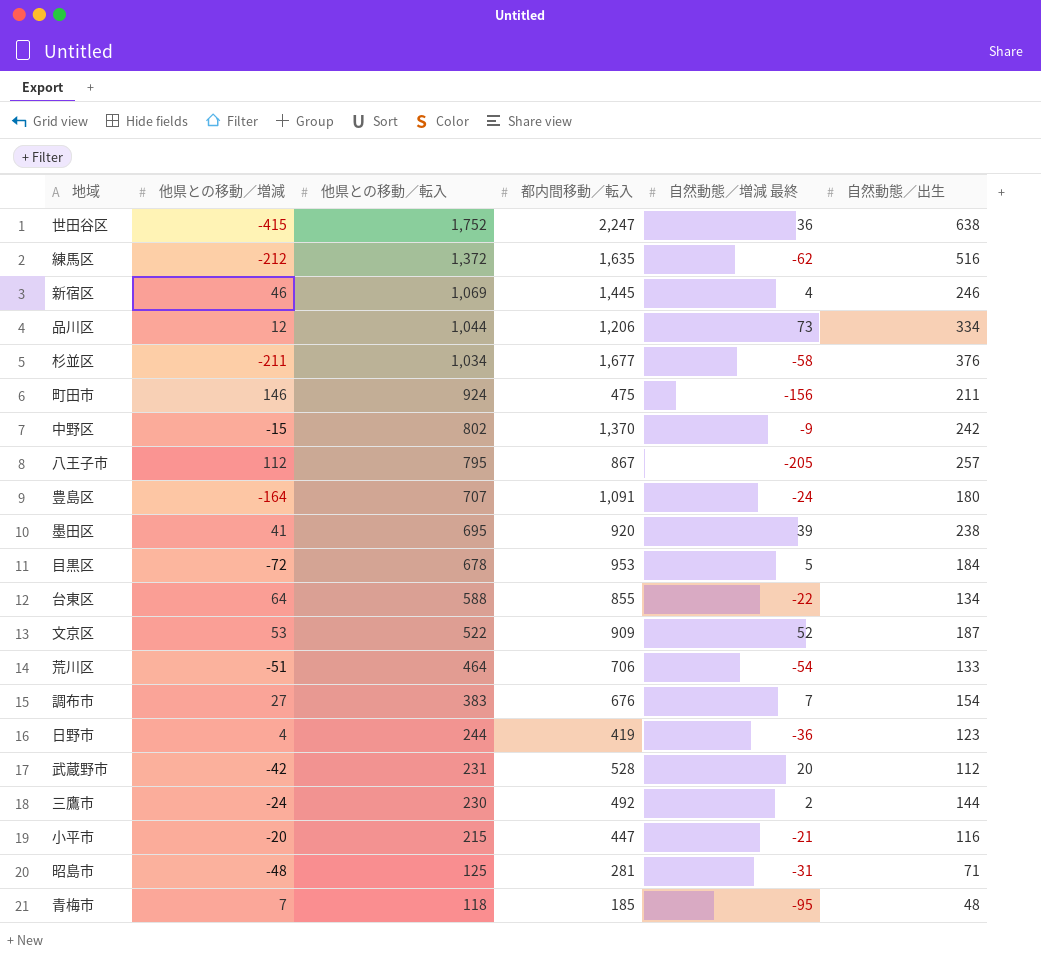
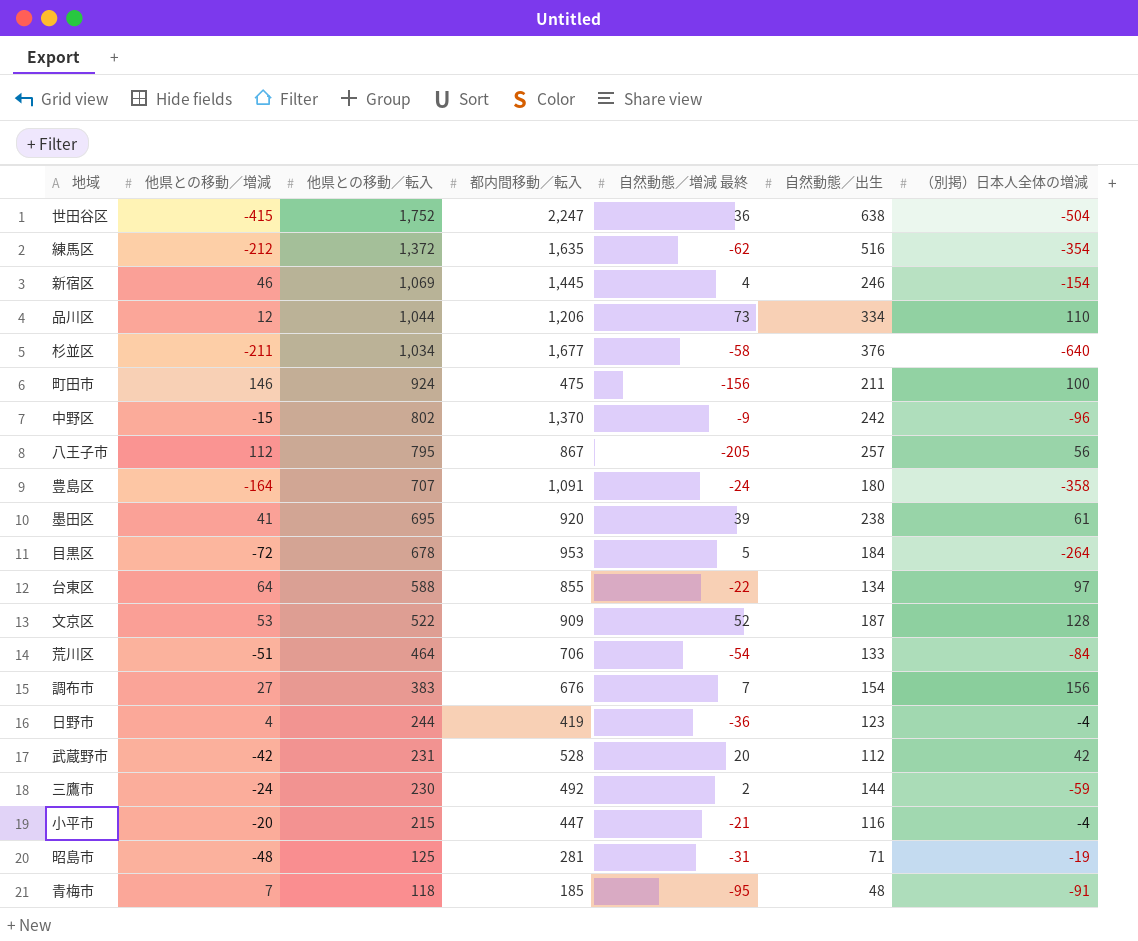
column （別掲）日本人全体の増減 | position: none -> 7

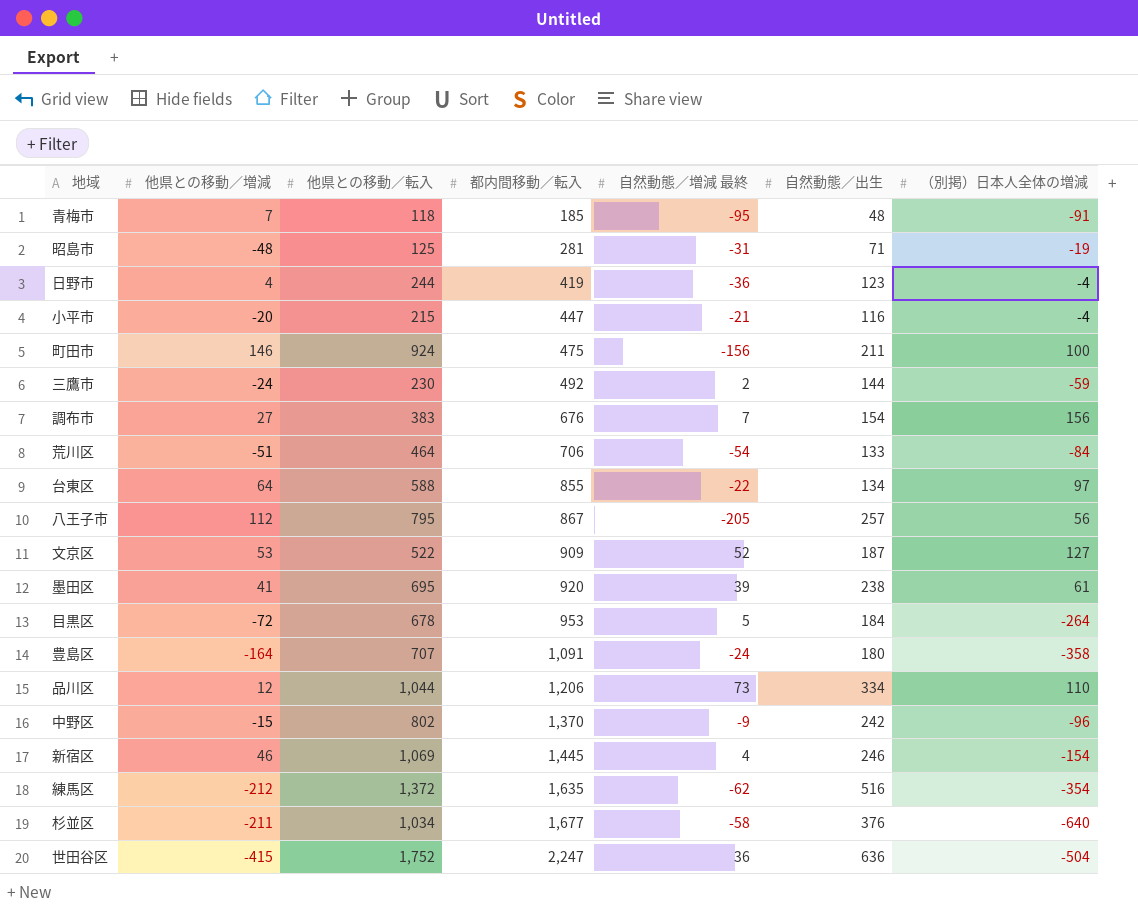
row order: 他県との移動／転入 descending -> 都内間移動／転入 ascending
row 武蔵野市: -42 | 231 | 528 | 20 | 112 | 42 -> none
文京区 | （別掲）日本人全体の増減: 128 -> 127
世田谷区 | 自然動態／出生: 638 -> 636

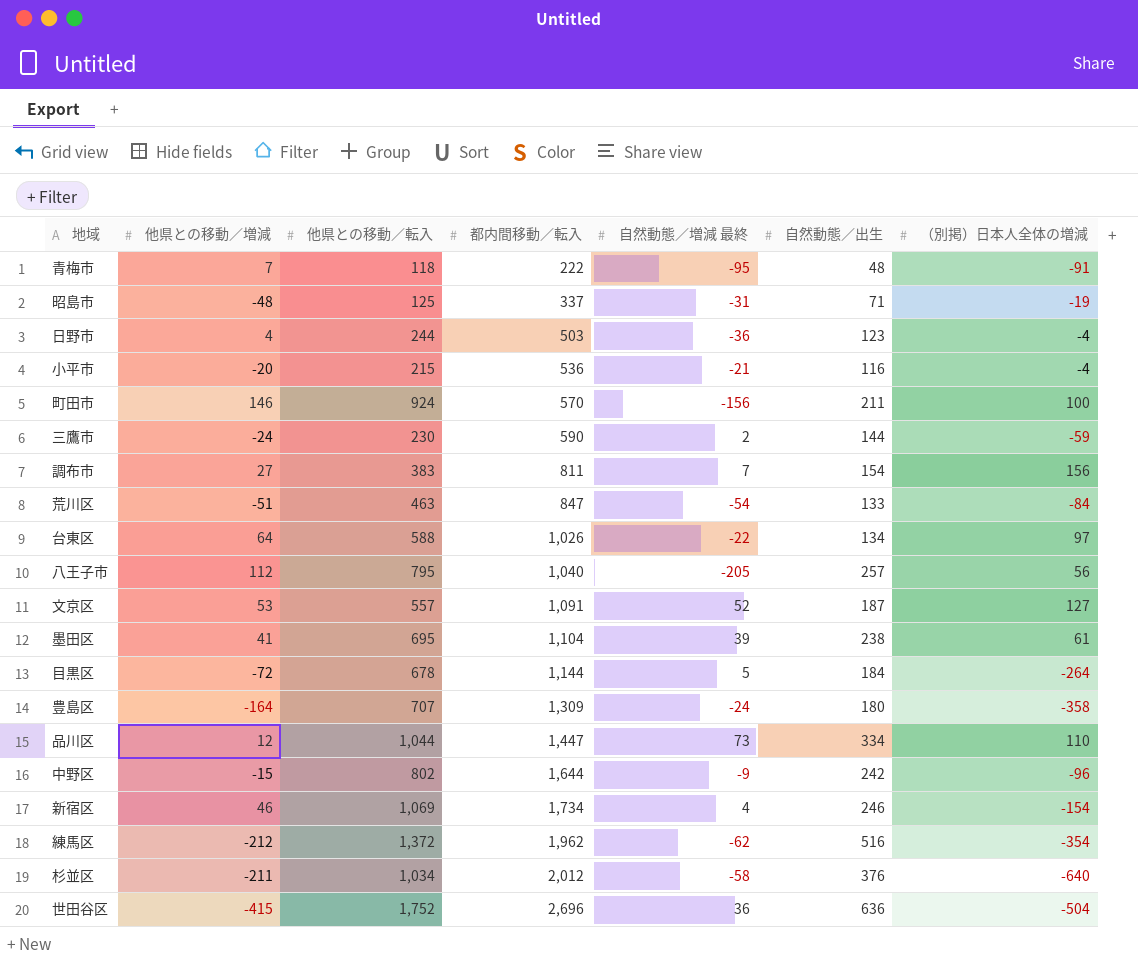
青梅市 | 都内間移動／転入: 185 -> 222
昭島市 | 都内間移動／転入: 281 -> 337
日野市 | 都内間移動／転入: 419 -> 503
小平市 | 都内間移動／転入: 447 -> 536
町田市 | 都内間移動／転入: 475 -> 570
三鷹市 | 都内間移動／転入: 492 -> 590
調布市 | 都内間移動／転入: 676 -> 811
荒川区 | 他県との移動／転入: 464 -> 463
荒川区 | 都内間移動／転入: 706 -> 847
台東区 | 都内間移動／転入: 855 -> 1,026
八王子市 | 都内間移動／転入: 867 -> 1,040
文京区 | 他県との移動／転入: 522 -> 557
文京区 | 都内間移動／転入: 909 -> 1,091
墨田区 | 都内間移動／転入: 920 -> 1,104
目黒区 | 都内間移動／転入: 953 -> 1,144
豊島区 | 都内間移動／転入: 1,091 -> 1,309
品川区 | 都内間移動／転入: 1,206 -> 1,447
中野区 | 都内間移動／転入: 1,370 -> 1,644
新宿区 | 都内間移動／転入: 1,445 -> 1,734
練馬区 | 都内間移動／転入: 1,635 -> 1,962
杉並区 | 都内間移動／転入: 1,677 -> 2,012
世田谷区 | 都内間移動／転入: 2,247 -> 2,696

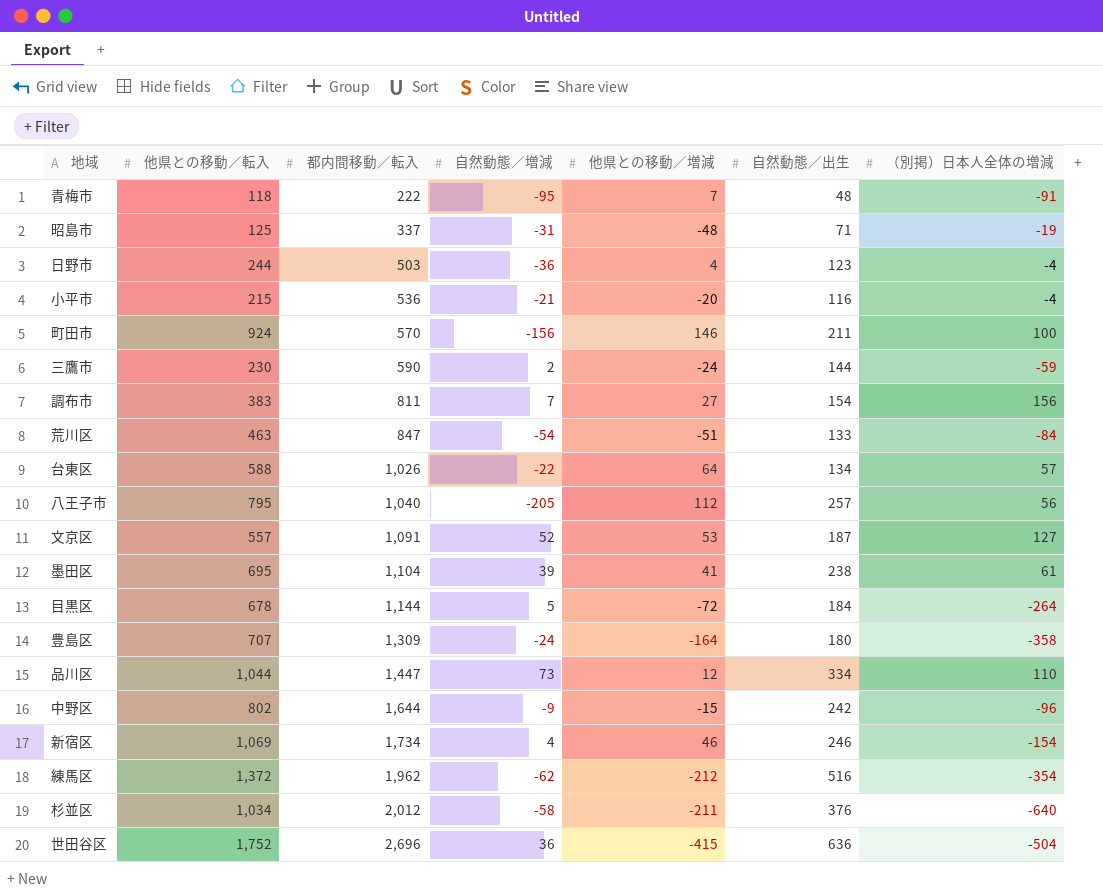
column name: 自然動態／増減 最終 -> 自然動態／増減
column 他県との移動／増減 | position: 2 -> 5
台東区 | （別掲）日本人全体の増減: 97 -> 57

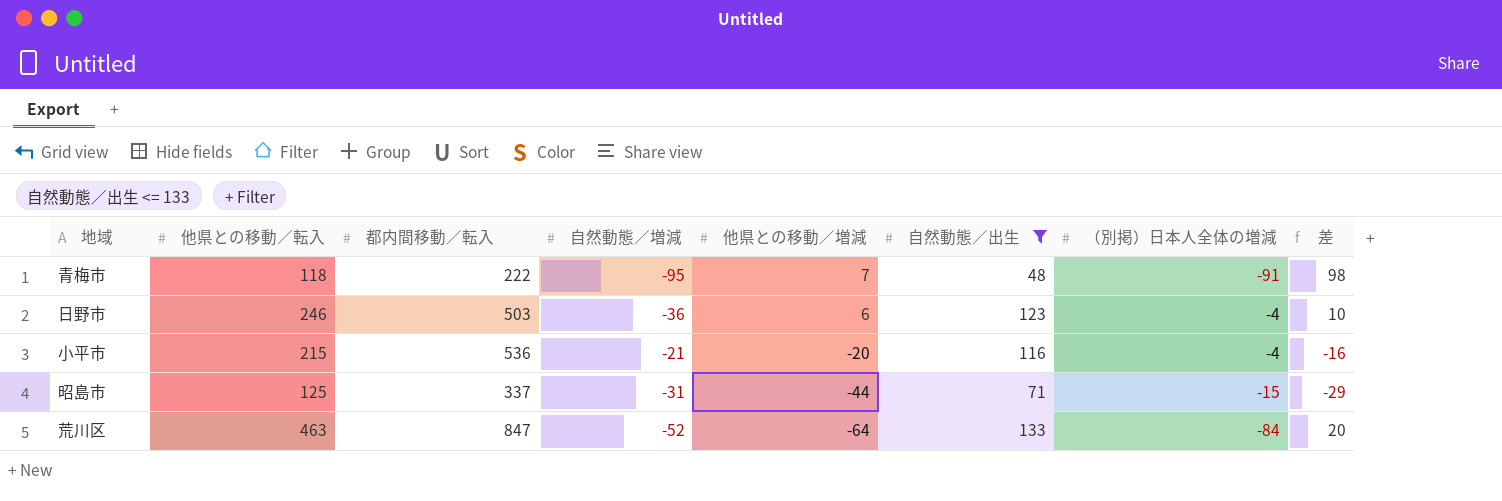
filter: none -> 自然動態／出生 <= 133
row order: 都内間移動／転入 ascending -> 他県との移動／増減 descending
column 差 | formula: none -> [他県との移動／増減] - [（別掲）日本人全体の増減]
日野市 | 他県との移動／転入: 244 -> 246
日野市 | 他県との移動／増減: 4 -> 6
昭島市 | 他県との移動／増減: -48 -> -44
昭島市 | （別掲）日本人全体の増減: -19 -> -15
荒川区 | 自然動態／増減: -54 -> -52
荒川区 | 他県との移動／増減: -51 -> -64

